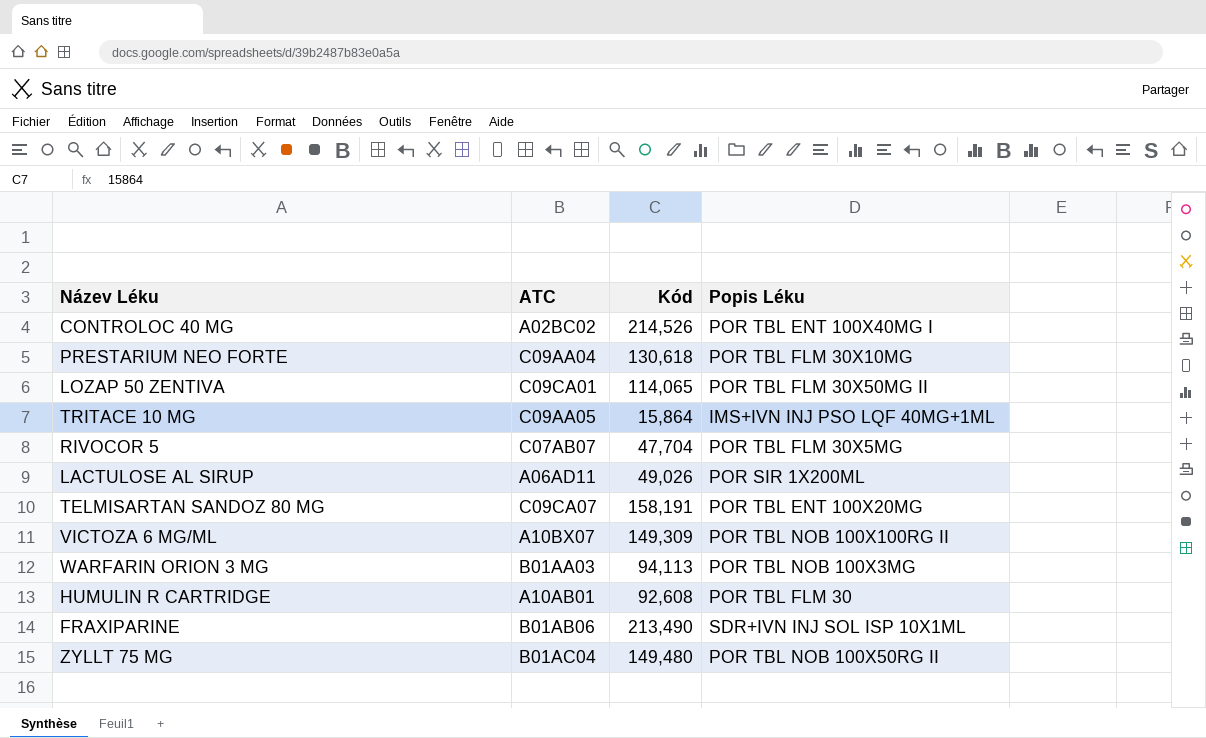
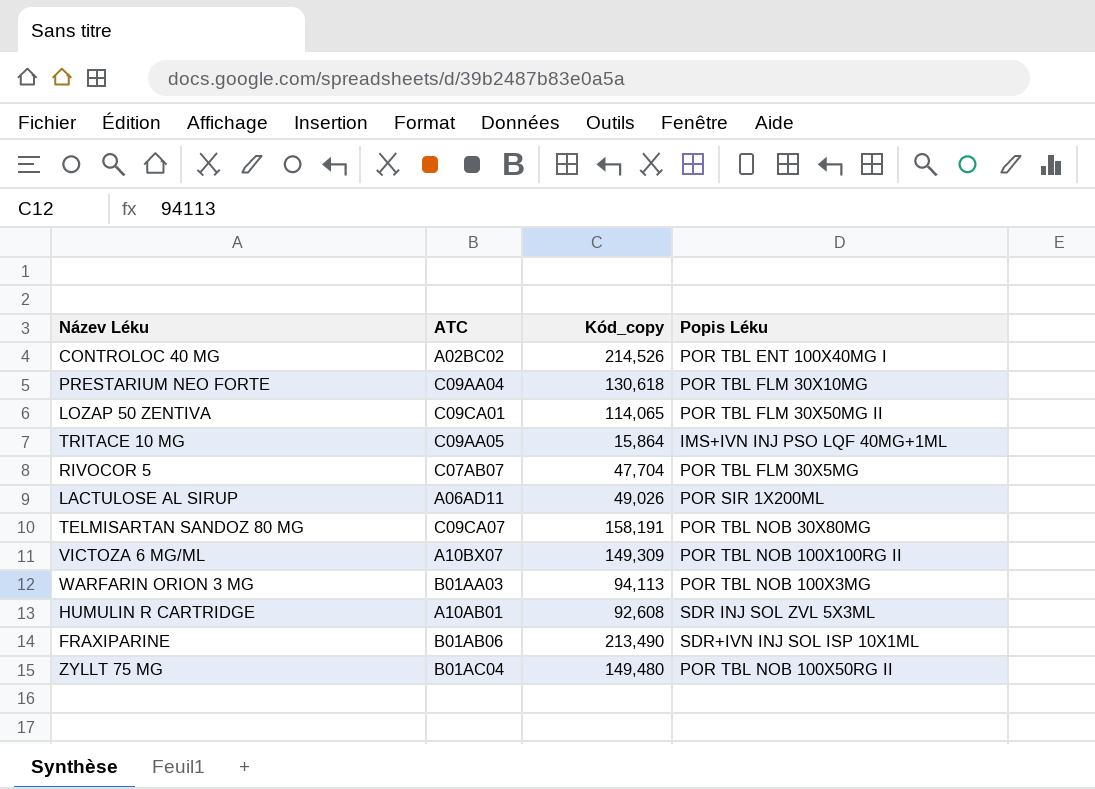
column name: Kód -> Kód_copy
TELMISARTAN SANDOZ 80 MG | Popis Léku: POR TBL ENT 100X20MG -> POR TBL NOB 30X80MG
HUMULIN R CARTRIDGE | Popis Léku: POR TBL FLM 30 -> SDR INJ SOL ZVL 5X3ML

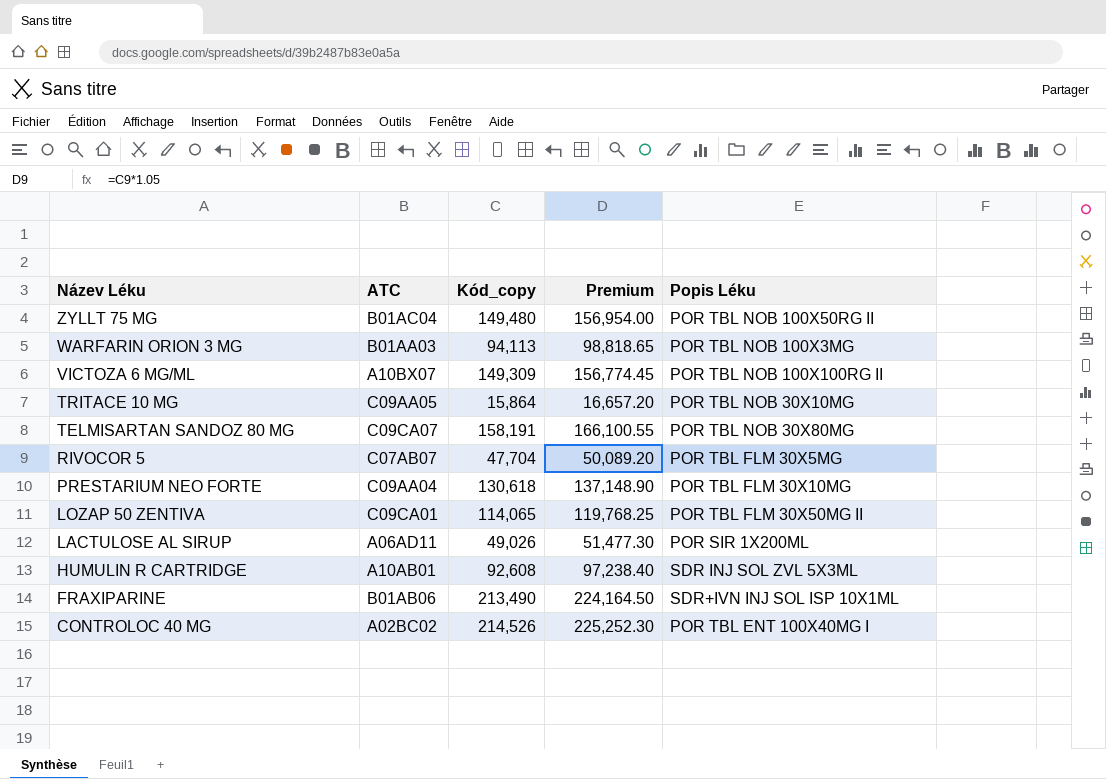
row order: none -> Název Léku descending
column Premium | formula: none -> [Kód_copy] * 1.05
TRITACE 10 MG | Popis Léku: IMS+IVN INJ PSO LQF 40MG+1ML -> POR TBL NOB 30X10MG

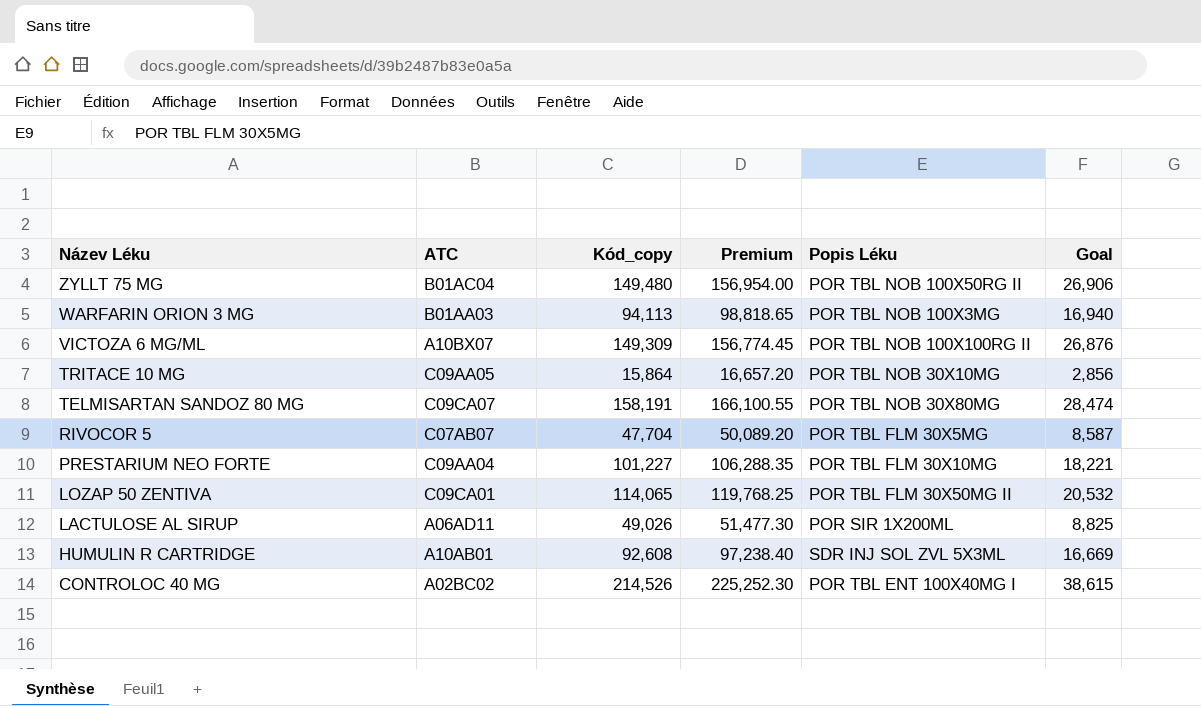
column Goal | formula: none -> [Kód_copy] * 0.18
row FRAXIPARINE: B01AB06 | 213,490 | 224,164.50 | SDR+IVN INJ SOL ISP 10X1ML -> none
PRESTARIUM NEO FORTE | Kód_copy: 130,618 -> 101,227
PRESTARIUM NEO FORTE | Premium: 137,148.90 -> 106,288.35

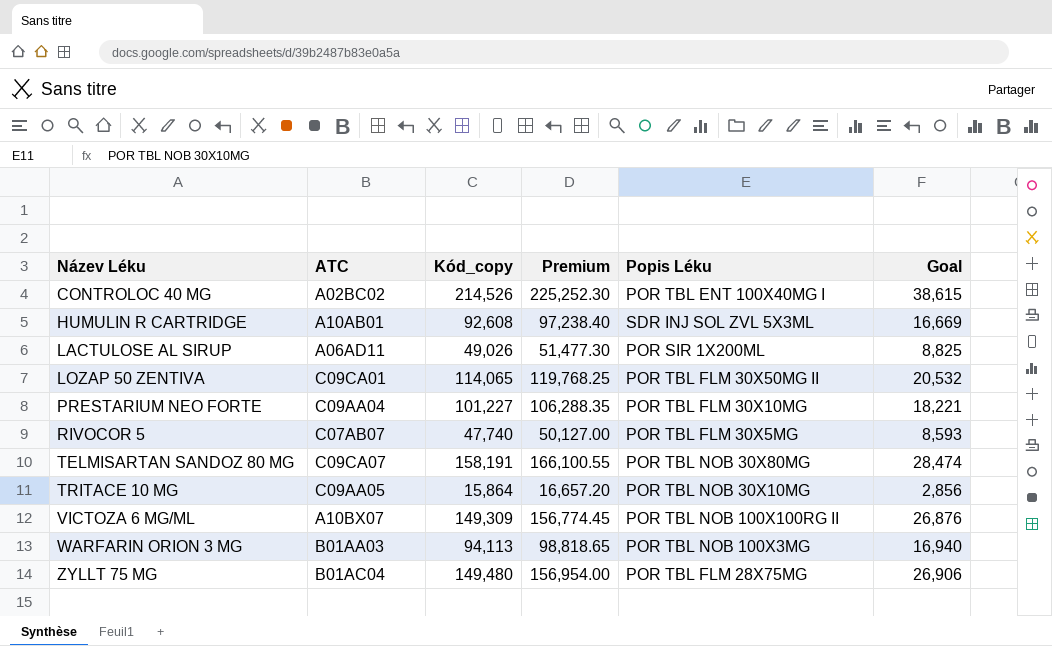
row order: Název Léku descending -> Název Léku ascending
RIVOCOR 5 | Kód_copy: 47,704 -> 47,740
RIVOCOR 5 | Premium: 50,089.20 -> 50,127.00
RIVOCOR 5 | Goal: 8,587 -> 8,593
ZYLLT 75 MG | Popis Léku: POR TBL NOB 100X50RG II -> POR TBL FLM 28X75MG

